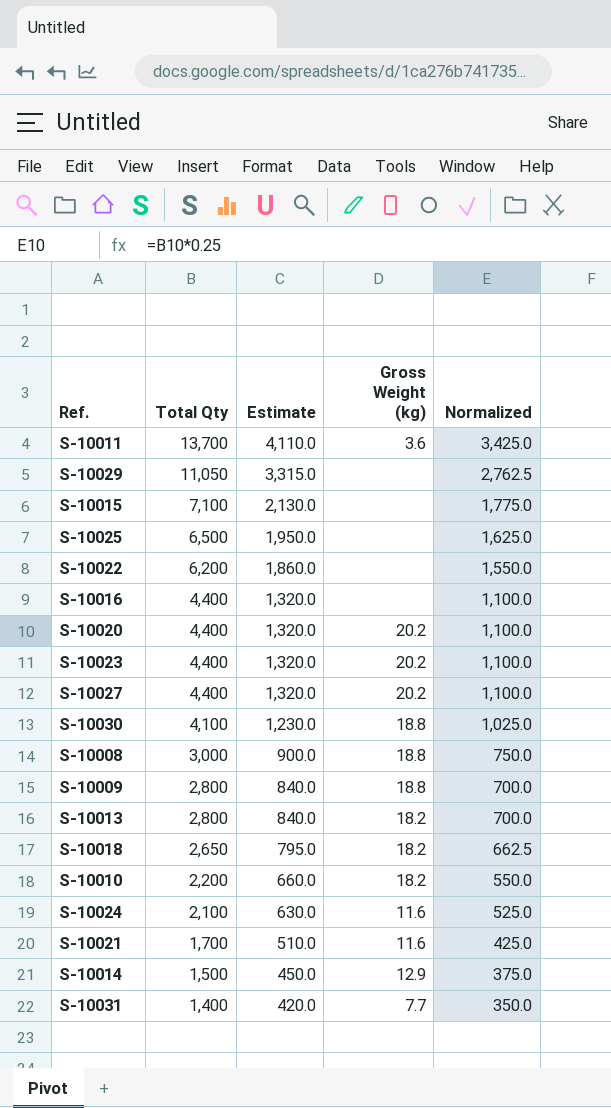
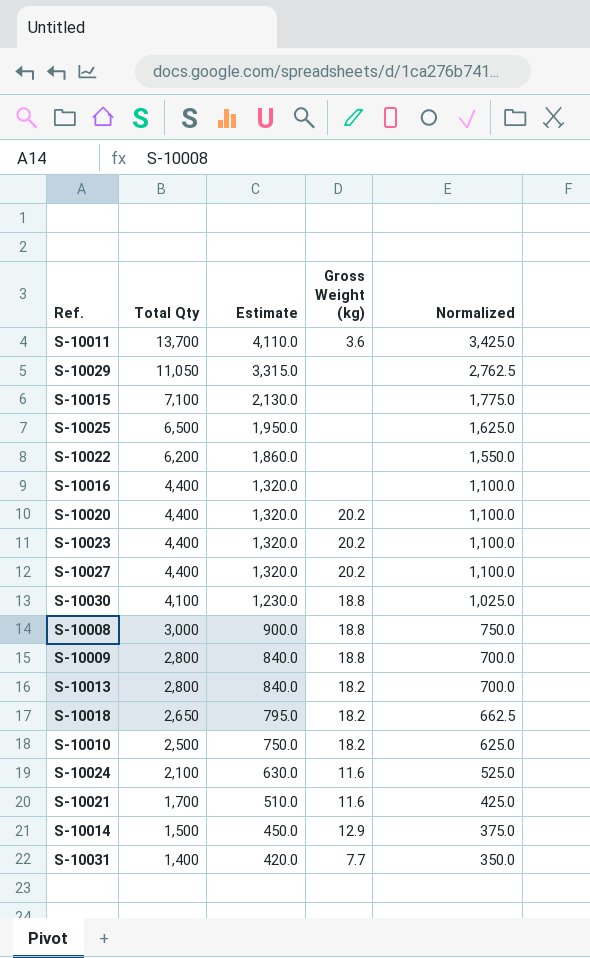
S-10010 | Total Qty: 2,200 -> 2,500
S-10010 | Estimate: 660.0 -> 750.0
S-10010 | Normalized: 550.0 -> 625.0

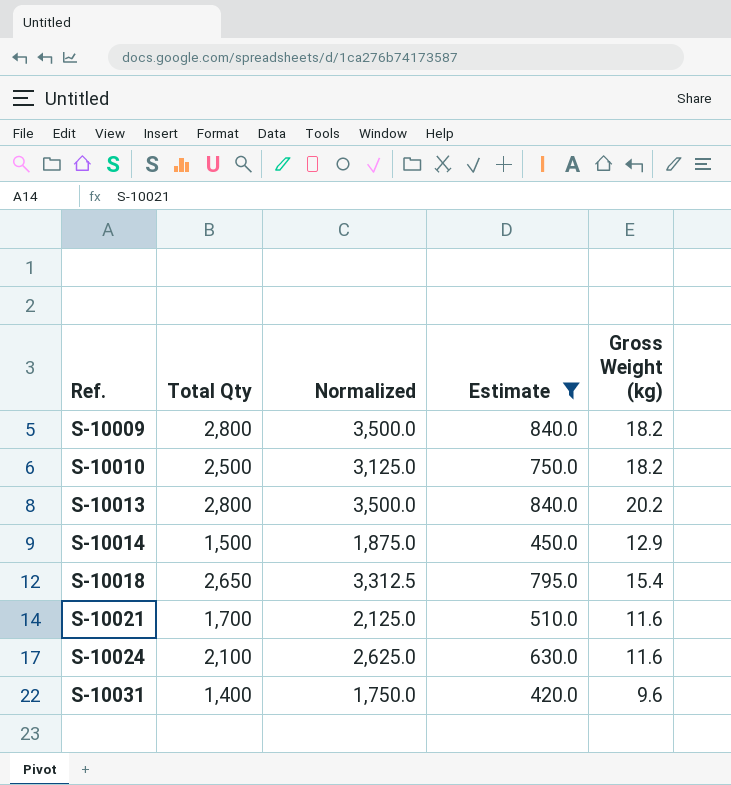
filter: none -> Estimate <= 840.0
row order: Total Qty descending -> Ref. ascending
column Normalized | formula: [Total Qty] * 0.25 -> [Total Qty] * 1.25
column Normalized | position: 5 -> 3
S-10009 | Gross Weight (kg): 18.8 -> 18.2
S-10013 | Gross Weight (kg): 18.2 -> 20.2
S-10018 | Gross Weight (kg): 18.2 -> 15.4
S-10031 | Gross Weight (kg): 7.7 -> 9.6

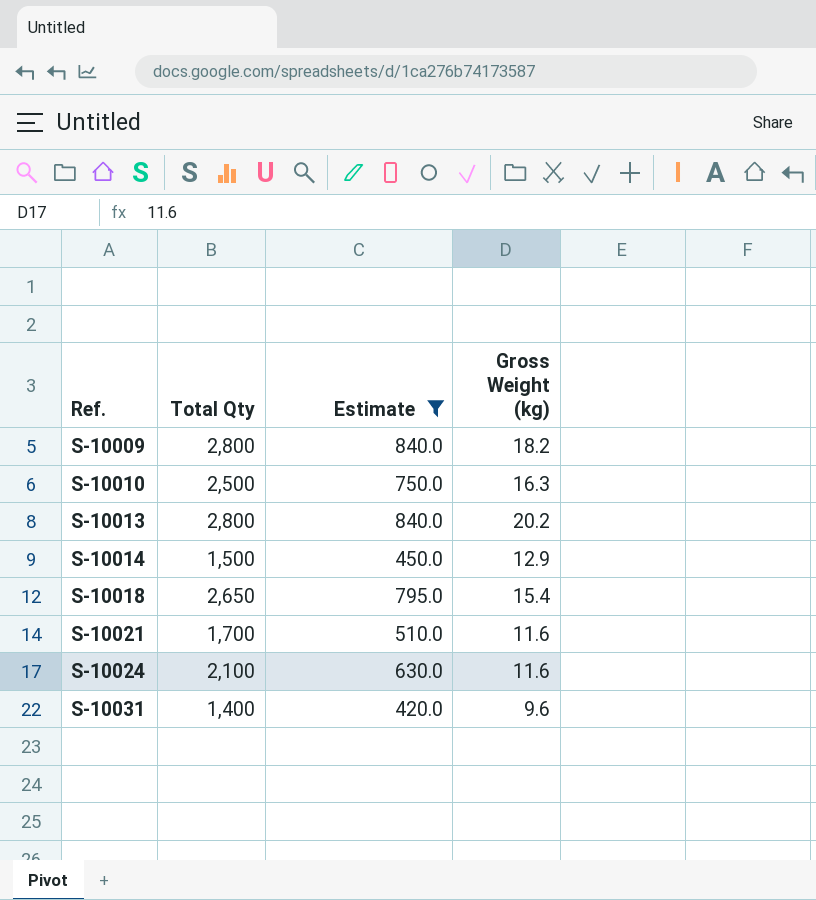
column Normalized | formula: [Total Qty] * 1.25 -> none
S-10010 | Gross Weight (kg): 18.2 -> 16.3

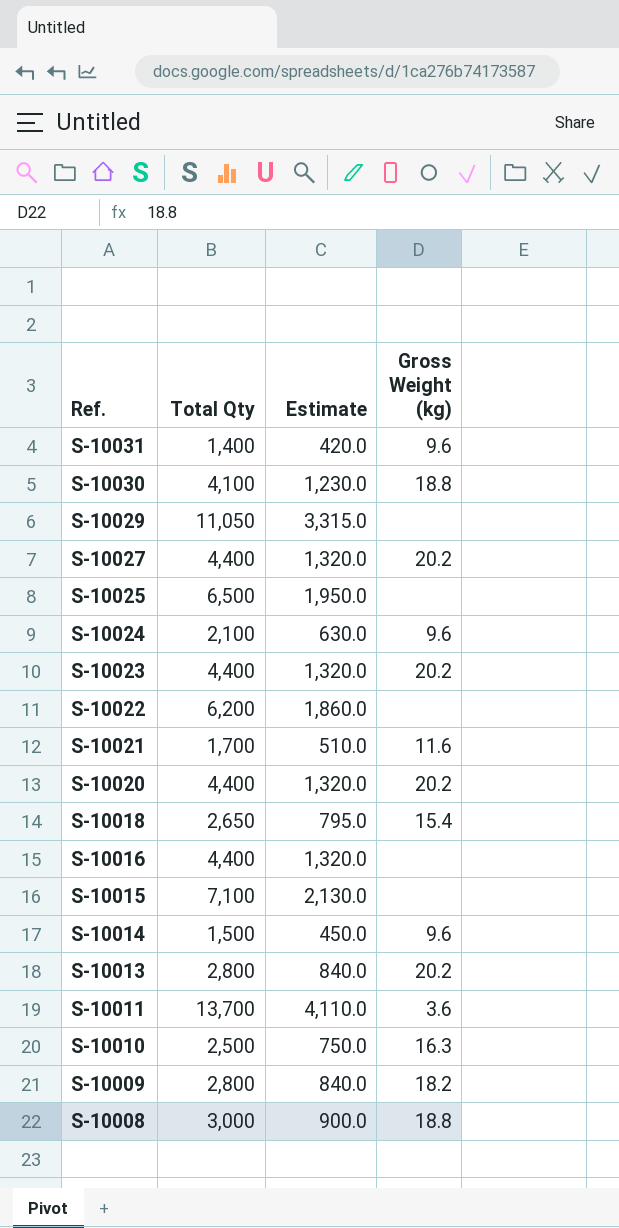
filter: Estimate <= 840.0 -> none
row order: Ref. ascending -> Ref. descending
S-10024 | Gross Weight (kg): 11.6 -> 9.6
S-10014 | Gross Weight (kg): 12.9 -> 9.6

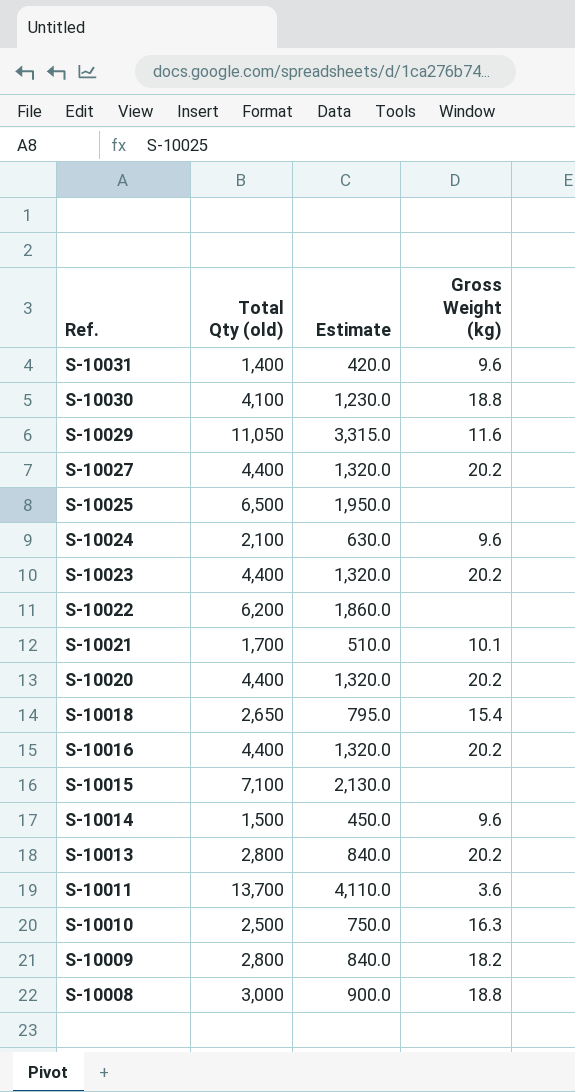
column name: Total Qty -> Total Qty (old)
S-10029 | Gross Weight (kg): none -> 11.6
S-10021 | Gross Weight (kg): 11.6 -> 10.1
S-10016 | Gross Weight (kg): none -> 20.2

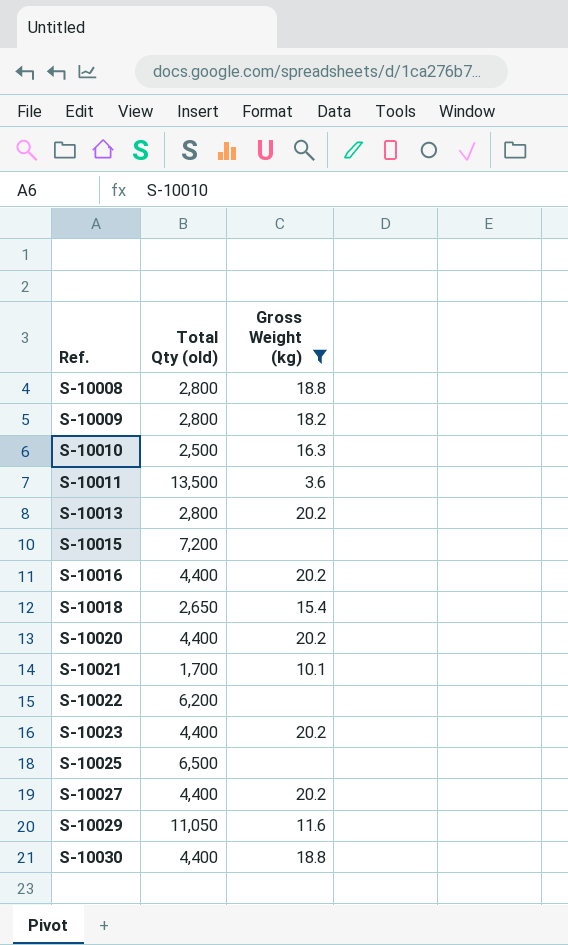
filter: none -> Gross Weight (kg) != 9.6
row order: Ref. descending -> Ref. ascending
column Estimate | formula: [Total Qty (old)] * 0.3 -> none
S-10008 | Total Qty (old): 3,000 -> 2,800
S-10011 | Total Qty (old): 13,700 -> 13,500
S-10015 | Total Qty (old): 7,100 -> 7,200
S-10030 | Total Qty (old): 4,100 -> 4,400

